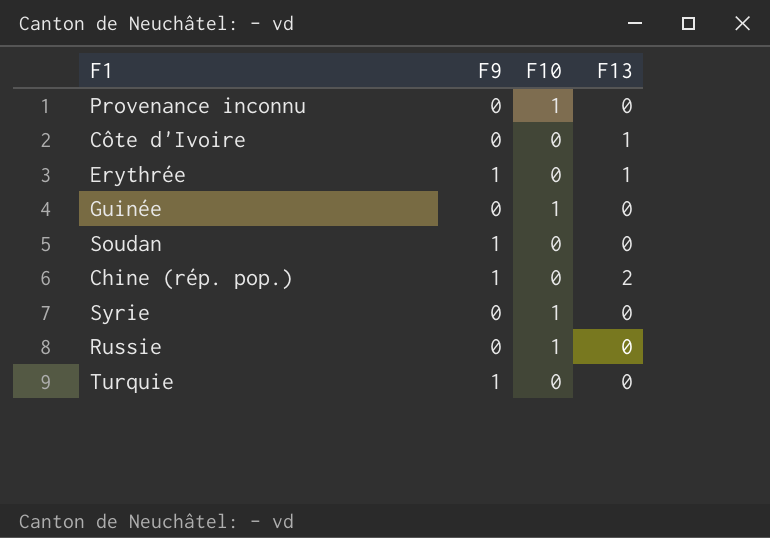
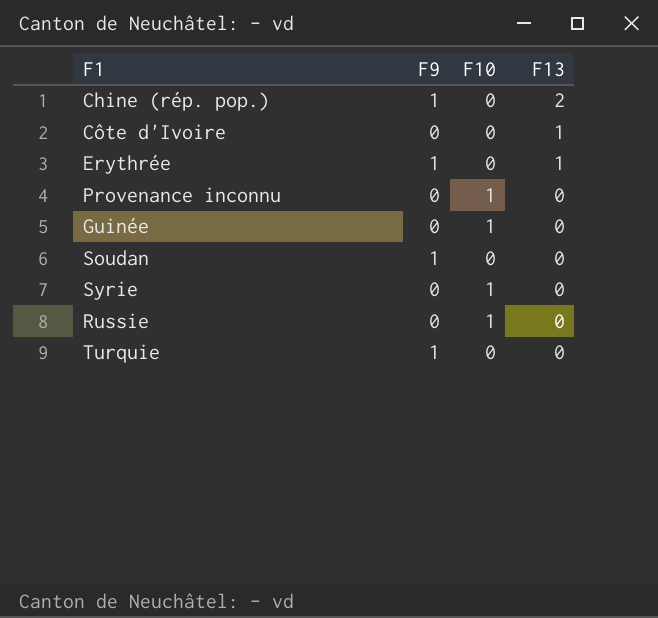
row order: none -> F13 descending

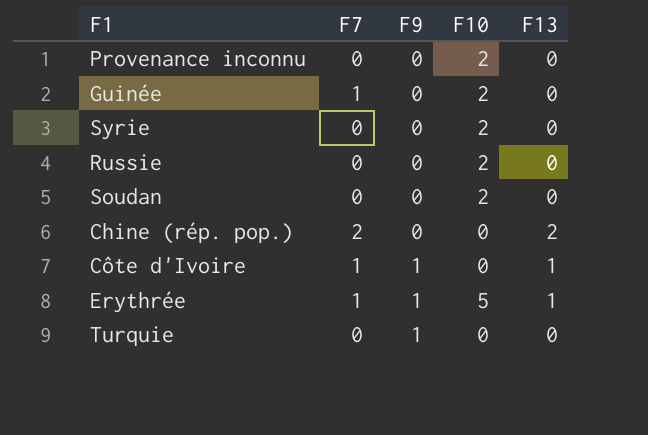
row order: F13 descending -> F9 ascending
column F7 | position: none -> 2
Provenance inconnu | F10: 1 -> 2
Guinée | F10: 1 -> 2
Syrie | F10: 1 -> 2
Russie | F10: 1 -> 2
Soudan | F9: 1 -> 0
Soudan | F10: 0 -> 2
Chine (rép. pop.) | F9: 1 -> 0
Côte d'Ivoire | F9: 0 -> 1
Erythrée | F10: 0 -> 5

